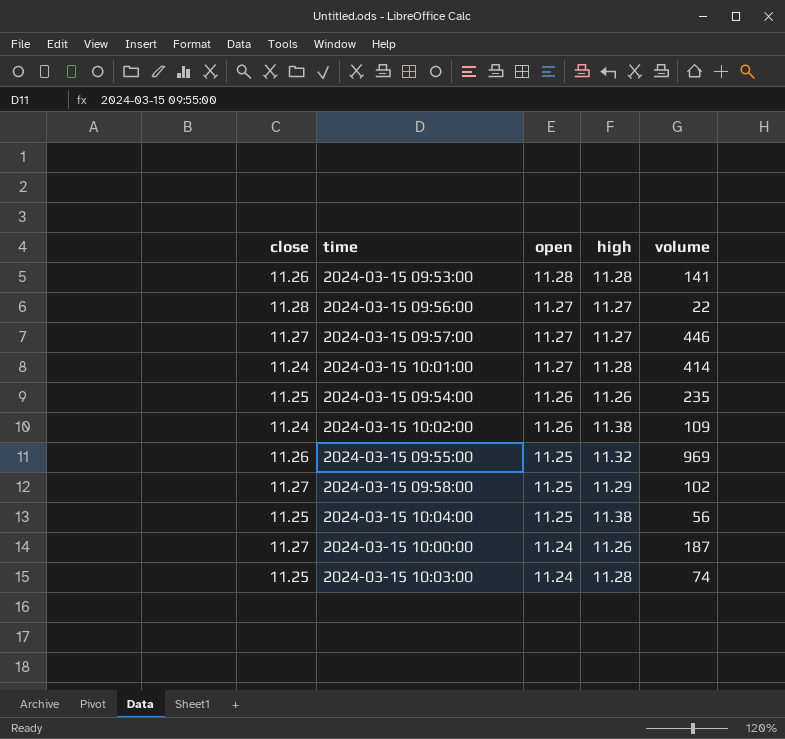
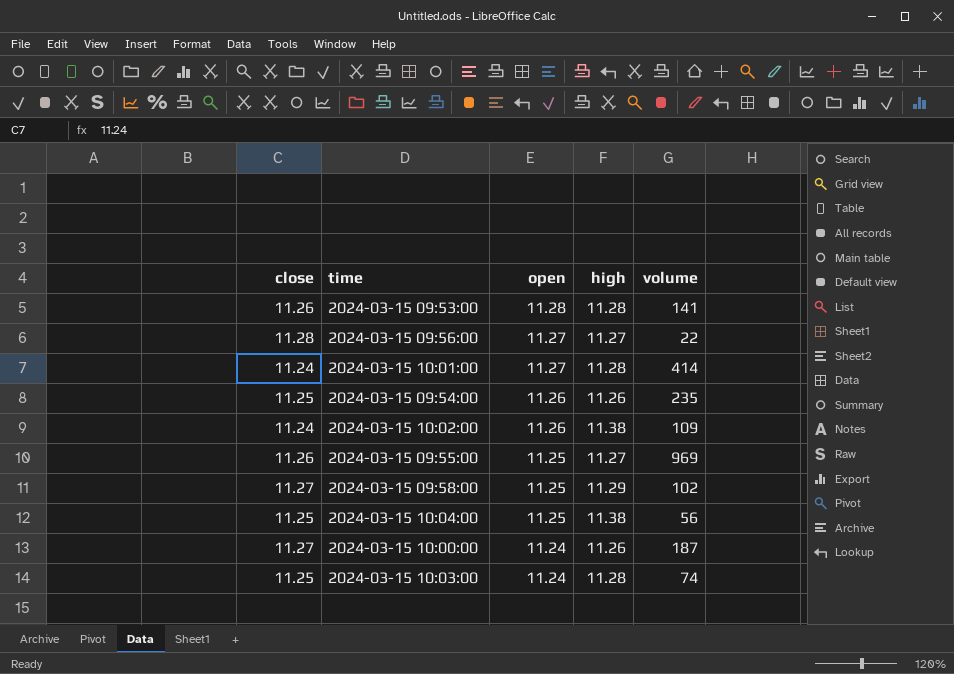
row 2024-03-15 09:57:00: 11.27 | 11.27 | 11.27 | 446 -> none
2024-03-15 09:55:00 | high: 11.32 -> 11.27

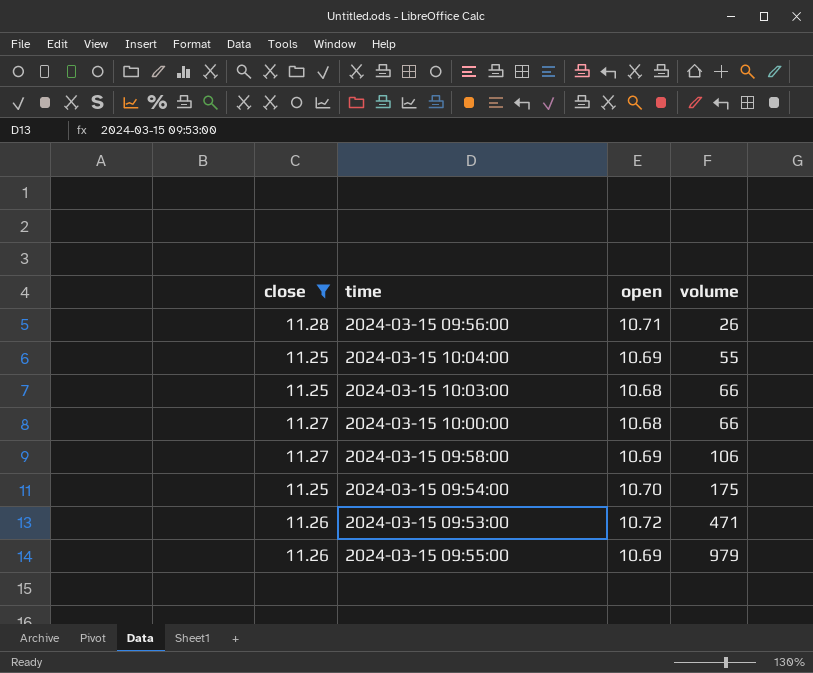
filter: none -> close != 11.24
row order: open descending -> volume ascending
column high | position: 4 -> none
2024-03-15 09:56:00 | open: 11.27 -> 10.71
2024-03-15 09:56:00 | volume: 22 -> 26
2024-03-15 10:04:00 | open: 11.25 -> 10.69
2024-03-15 10:04:00 | volume: 56 -> 55
2024-03-15 10:03:00 | open: 11.24 -> 10.68
2024-03-15 10:03:00 | volume: 74 -> 66
2024-03-15 10:00:00 | open: 11.24 -> 10.68
2024-03-15 10:00:00 | volume: 187 -> 66
2024-03-15 09:58:00 | open: 11.25 -> 10.69
2024-03-15 09:58:00 | volume: 102 -> 106
2024-03-15 09:54:00 | open: 11.26 -> 10.70
2024-03-15 09:54:00 | volume: 235 -> 175
2024-03-15 09:53:00 | open: 11.28 -> 10.72
2024-03-15 09:53:00 | volume: 141 -> 471
2024-03-15 09:55:00 | open: 11.25 -> 10.69
2024-03-15 09:55:00 | volume: 969 -> 979

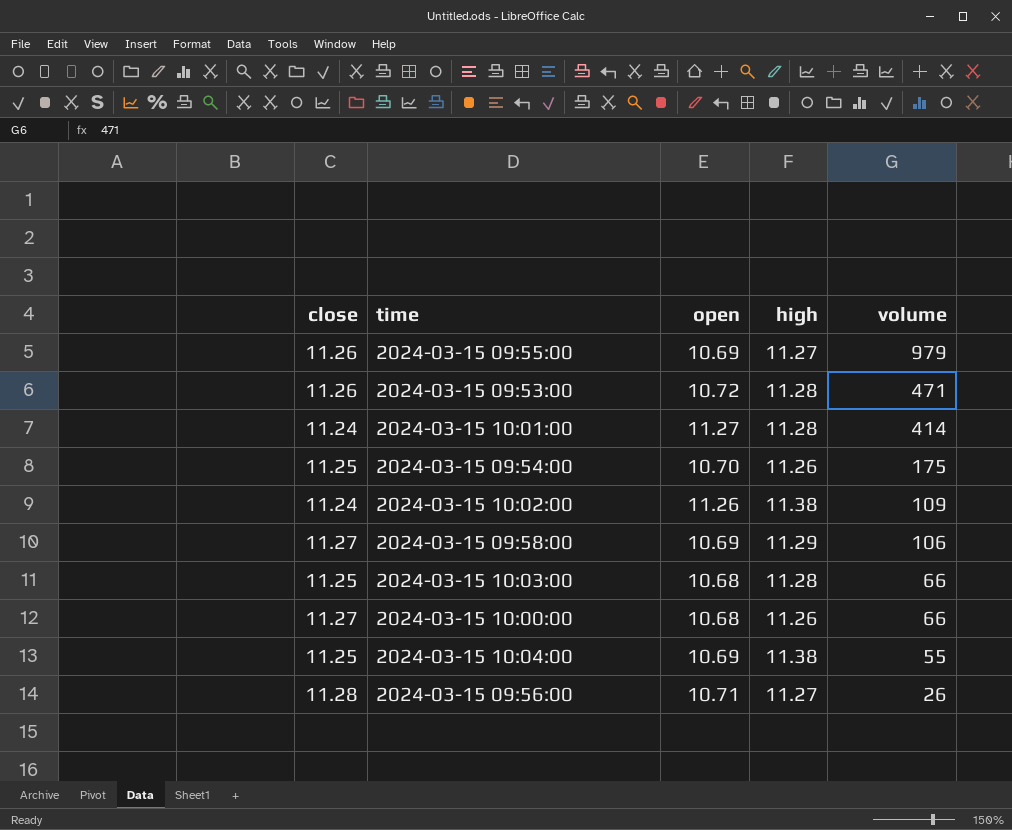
filter: close != 11.24 -> none
row order: volume ascending -> volume descending
column high | position: none -> 4

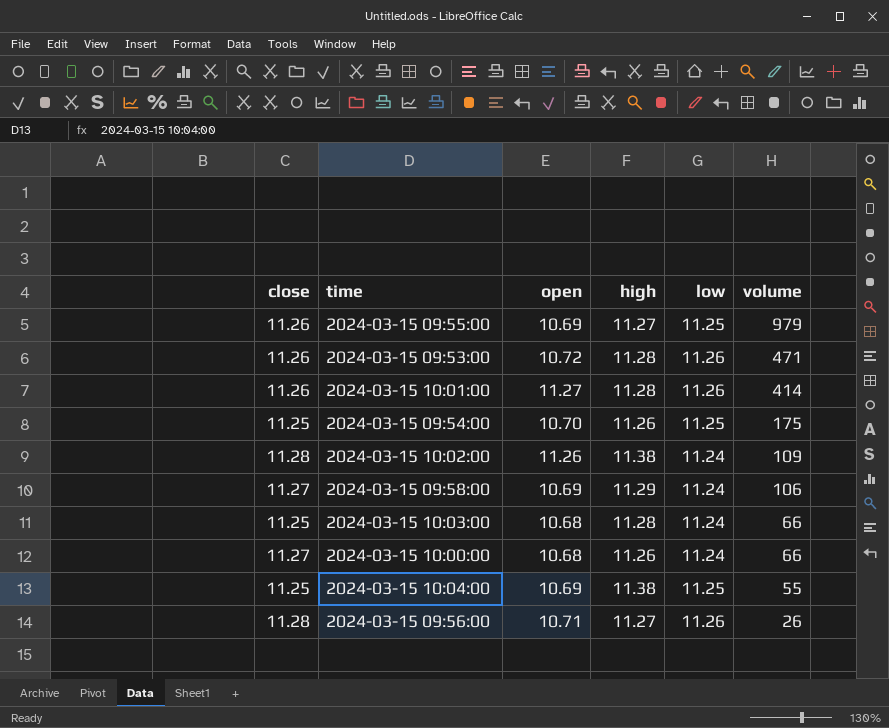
column low | position: none -> 5
2024-03-15 10:01:00 | close: 11.24 -> 11.26
2024-03-15 10:02:00 | close: 11.24 -> 11.28

